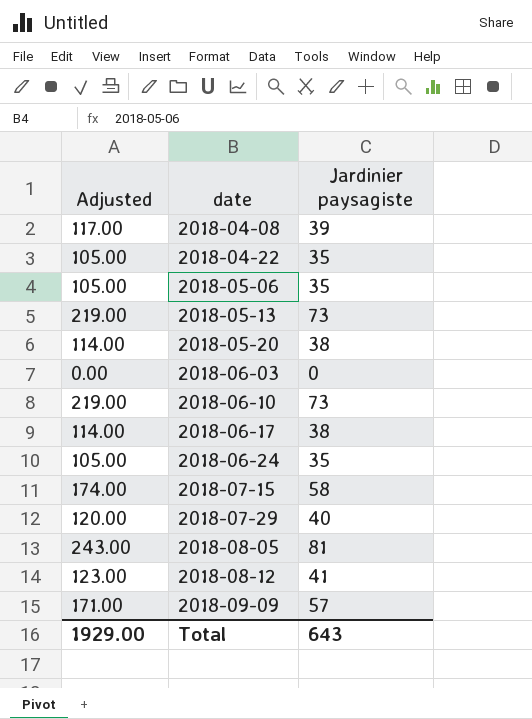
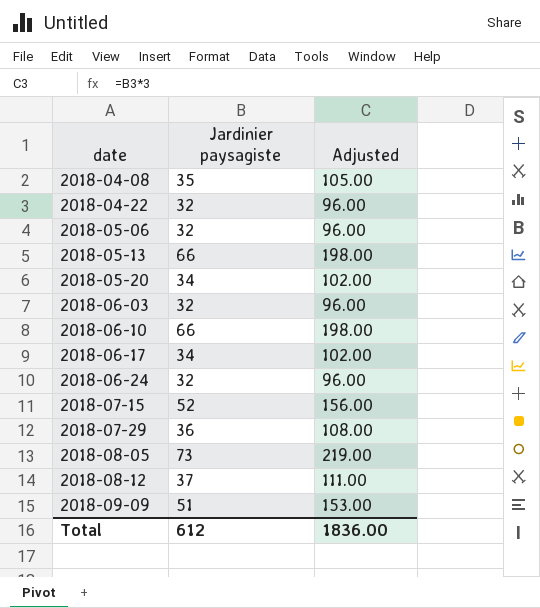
column Adjusted | position: 1 -> 3
2018-04-08 | Jardinier paysagiste: 39 -> 35
2018-04-08 | Adjusted: 117.00 -> 105.00
2018-04-22 | Jardinier paysagiste: 35 -> 32
2018-04-22 | Adjusted: 105.00 -> 96.00
2018-05-06 | Jardinier paysagiste: 35 -> 32
2018-05-06 | Adjusted: 105.00 -> 96.00
2018-05-13 | Jardinier paysagiste: 73 -> 66
2018-05-13 | Adjusted: 219.00 -> 198.00
2018-05-20 | Jardinier paysagiste: 38 -> 34
2018-05-20 | Adjusted: 114.00 -> 102.00
2018-06-03 | Jardinier paysagiste: 0 -> 32
2018-06-03 | Adjusted: 0.00 -> 96.00
2018-06-10 | Jardinier paysagiste: 73 -> 66
2018-06-10 | Adjusted: 219.00 -> 198.00
2018-06-17 | Jardinier paysagiste: 38 -> 34
2018-06-17 | Adjusted: 114.00 -> 102.00
2018-06-24 | Jardinier paysagiste: 35 -> 32
2018-06-24 | Adjusted: 105.00 -> 96.00
2018-07-15 | Jardinier paysagiste: 58 -> 52
2018-07-15 | Adjusted: 174.00 -> 156.00
2018-07-29 | Jardinier paysagiste: 40 -> 36
2018-07-29 | Adjusted: 120.00 -> 108.00
2018-08-05 | Jardinier paysagiste: 81 -> 73
2018-08-05 | Adjusted: 243.00 -> 219.00
2018-08-12 | Jardinier paysagiste: 41 -> 37
2018-08-12 | Adjusted: 123.00 -> 111.00
2018-09-09 | Jardinier paysagiste: 57 -> 51
2018-09-09 | Adjusted: 171.00 -> 153.00
Total | Jardinier paysagiste: 643 -> 612
Total | Adjusted: 1929.00 -> 1836.00

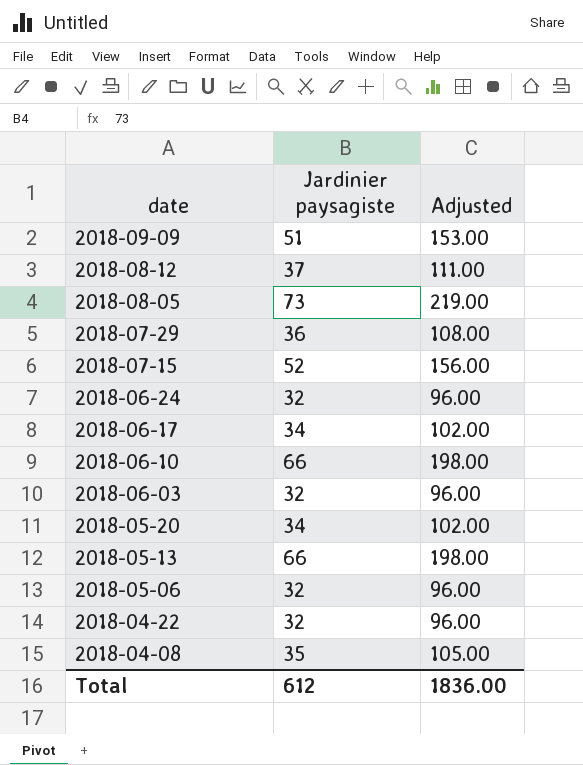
row order: date ascending -> date descending

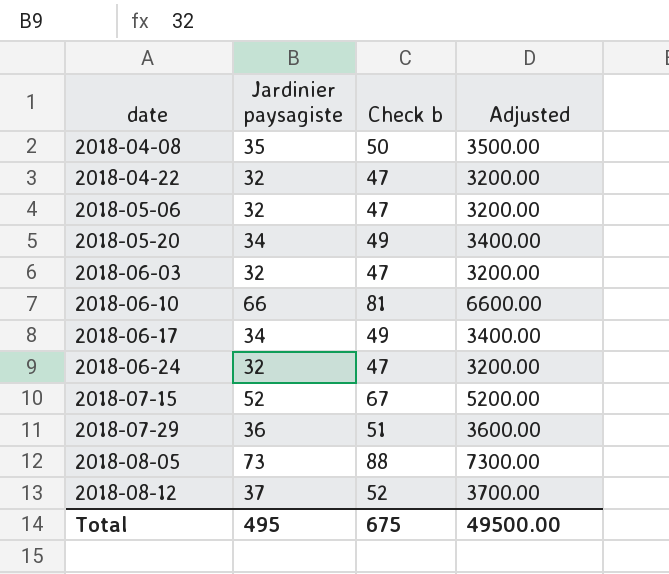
row order: date descending -> date ascending
column Check b | formula: none -> [Jardinier paysagiste] + 15
column Adjusted | formula: [Jardinier paysagiste] * 3 -> [Jardinier paysagiste] * 100
row 2018-09-09: 51 | 153.00 -> none
row 2018-05-13: 66 | 198.00 -> none
Total | Jardinier paysagiste: 612 -> 495
Total | Adjusted: 1836.00 -> 49500.00

